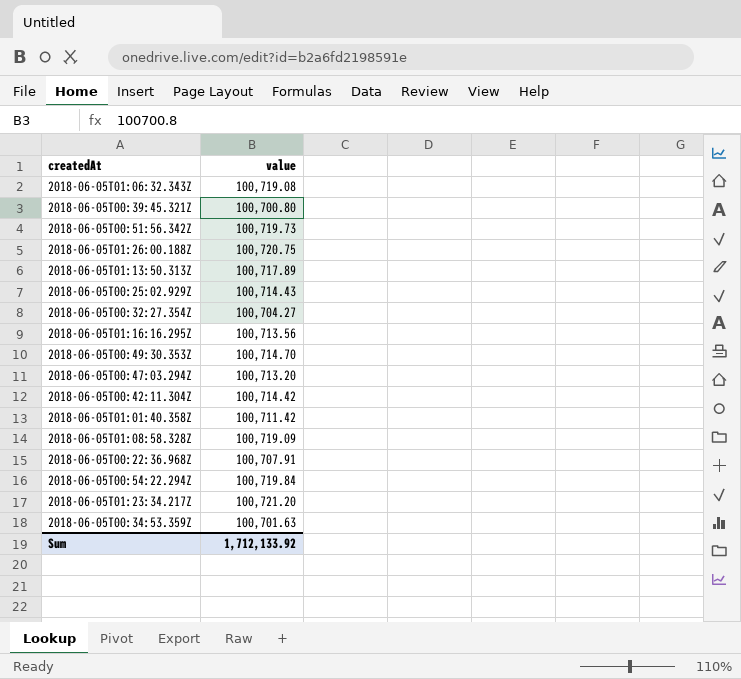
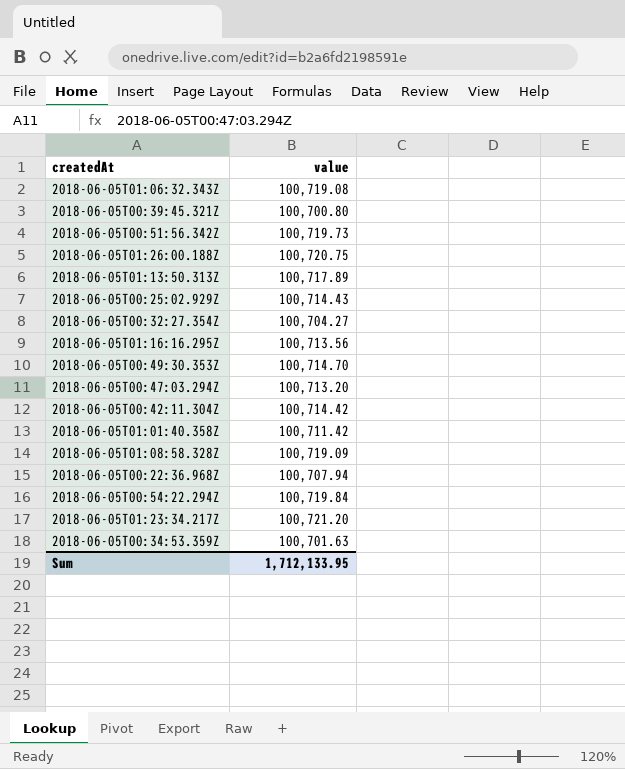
2018-06-05T00:22:36.968Z | value: 100,707.91 -> 100,707.94
Sum | value: 1,712,133.92 -> 1,712,133.95

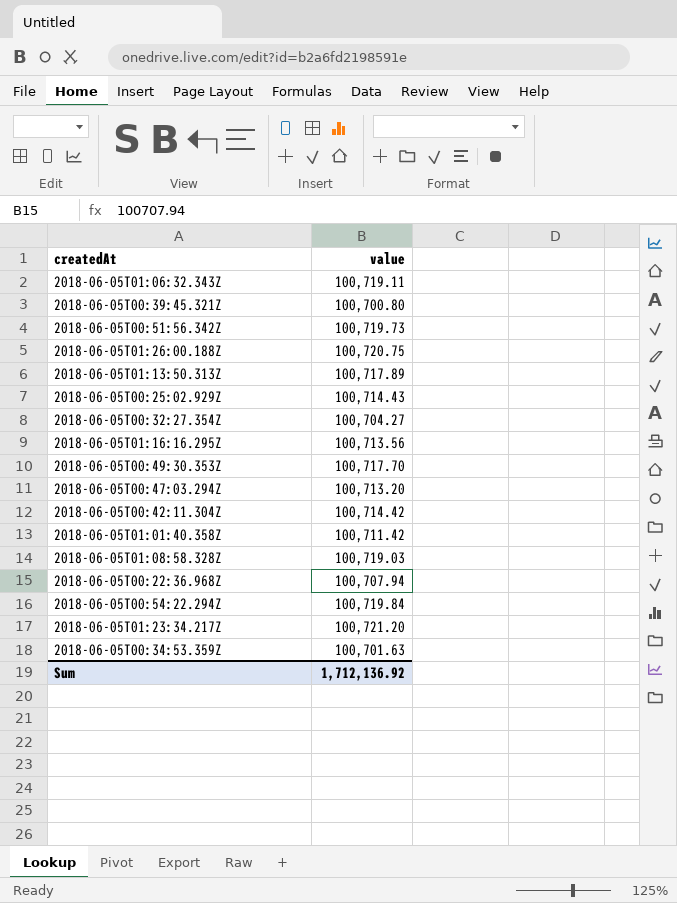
2018-06-05T01:06:32.343Z | value: 100,719.08 -> 100,719.11
2018-06-05T00:49:30.353Z | value: 100,714.70 -> 100,717.70
2018-06-05T01:08:58.328Z | value: 100,719.09 -> 100,719.03
Sum | value: 1,712,133.95 -> 1,712,136.92

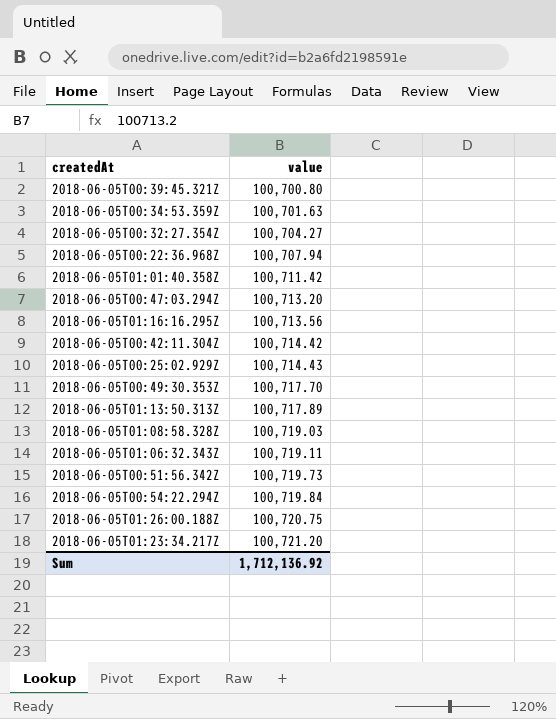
row order: none -> value ascending

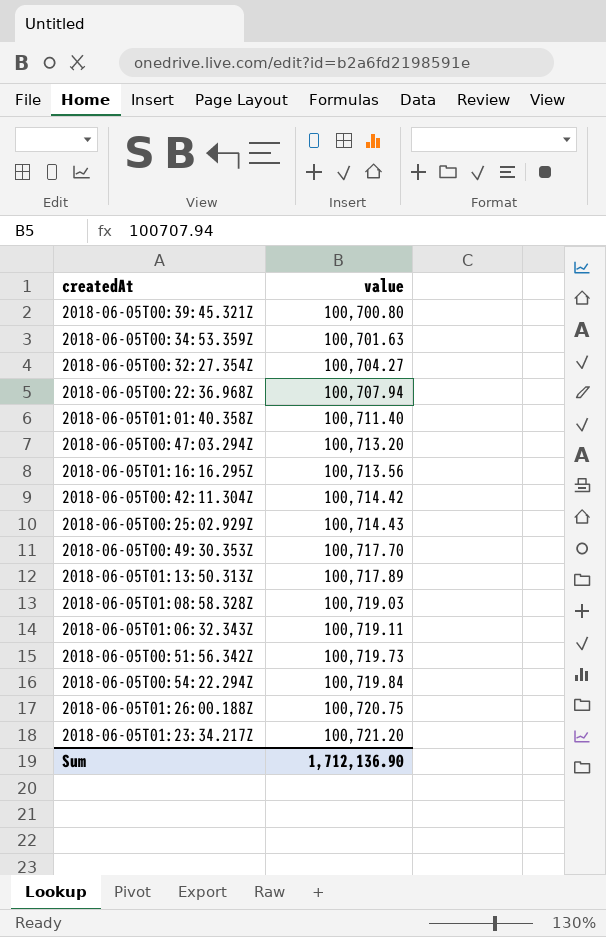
2018-06-05T01:01:40.358Z | value: 100,711.42 -> 100,711.40
Sum | value: 1,712,136.92 -> 1,712,136.90

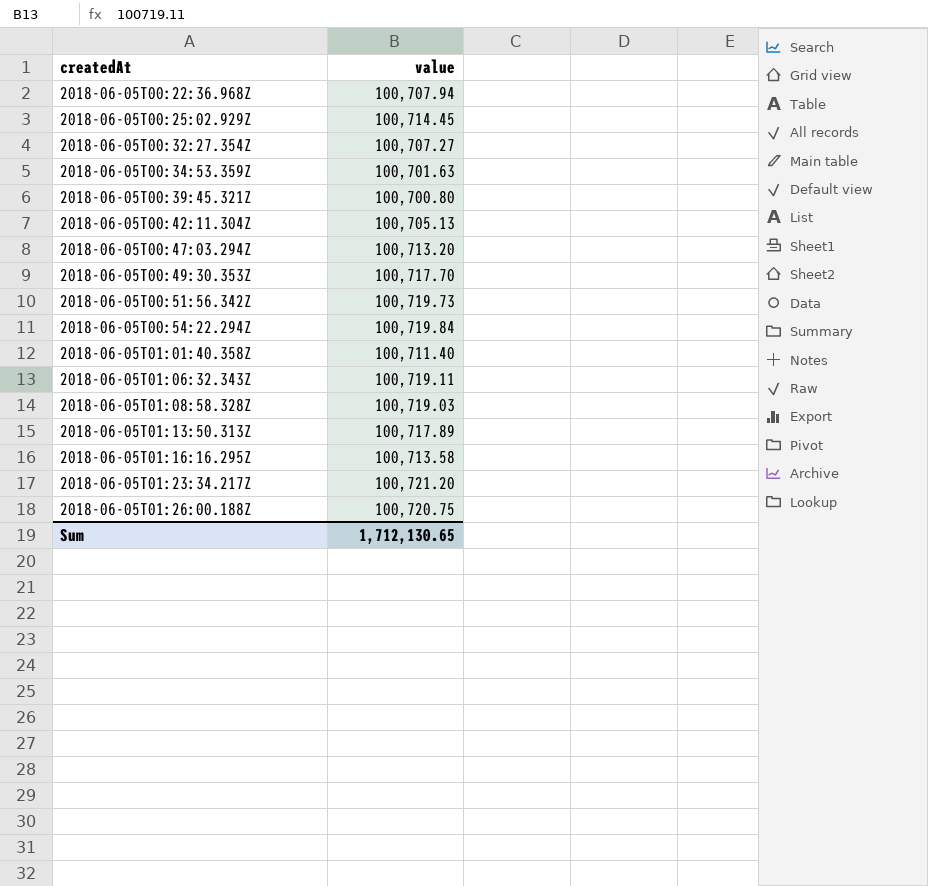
row order: value ascending -> createdAt ascending
2018-06-05T00:25:02.929Z | value: 100,714.43 -> 100,714.45
2018-06-05T00:32:27.354Z | value: 100,704.27 -> 100,707.27
2018-06-05T00:42:11.304Z | value: 100,714.42 -> 100,705.13
2018-06-05T01:16:16.295Z | value: 100,713.56 -> 100,713.58
Sum | value: 1,712,136.90 -> 1,712,130.65

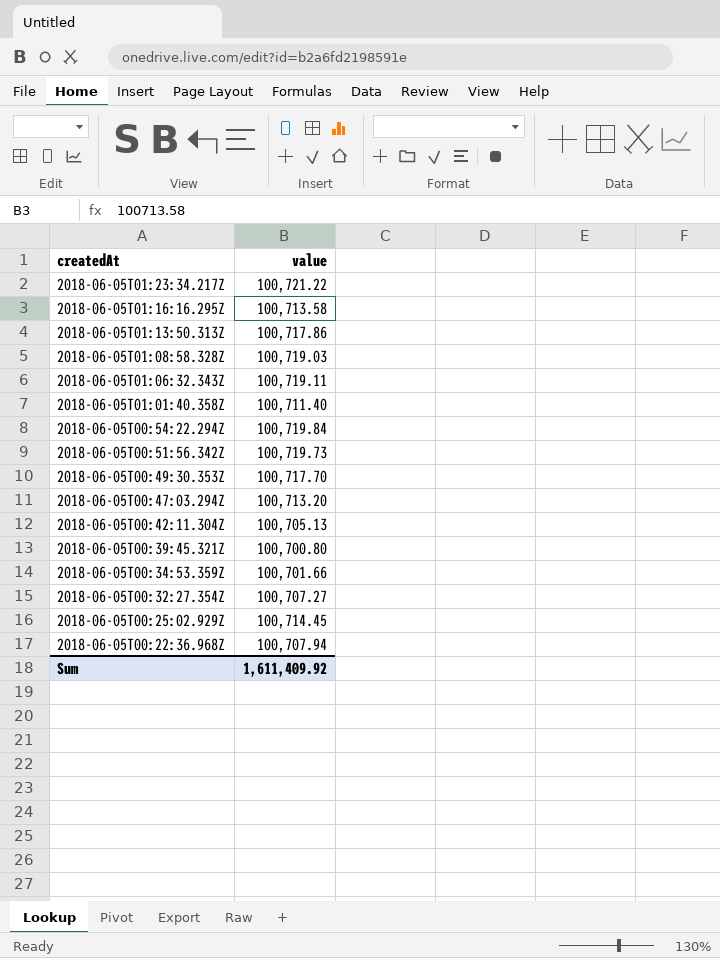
row order: createdAt ascending -> createdAt descending
row 2018-06-05T01:26:00.188Z: 100,720.75 -> none
2018-06-05T01:23:34.217Z | value: 100,721.20 -> 100,721.22
2018-06-05T01:13:50.313Z | value: 100,717.89 -> 100,717.86
2018-06-05T00:34:53.359Z | value: 100,701.63 -> 100,701.66
Sum | value: 1,712,130.65 -> 1,611,409.92

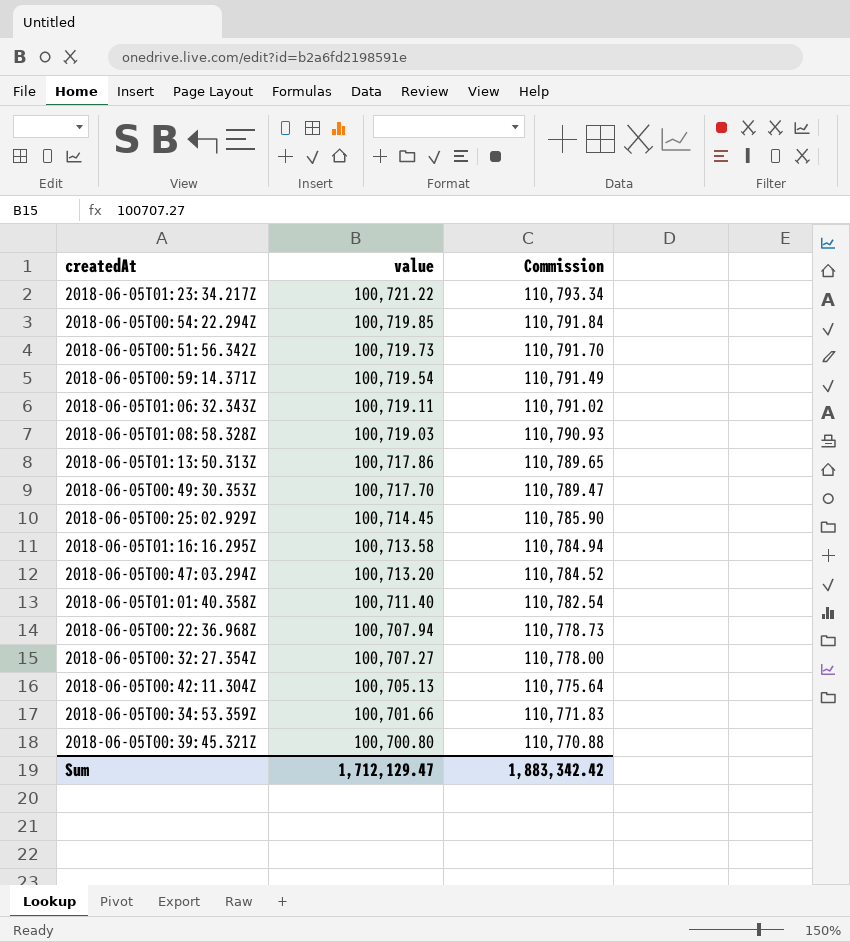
row order: createdAt descending -> value descending
column Commission | formula: none -> [value] * 1.1
2018-06-05T00:54:22.294Z | value: 100,719.84 -> 100,719.85
row 2018-06-05T00:59:14.371Z: none -> 100,719.54 | 110,791.49
Sum | value: 1,611,409.92 -> 1,712,129.47

